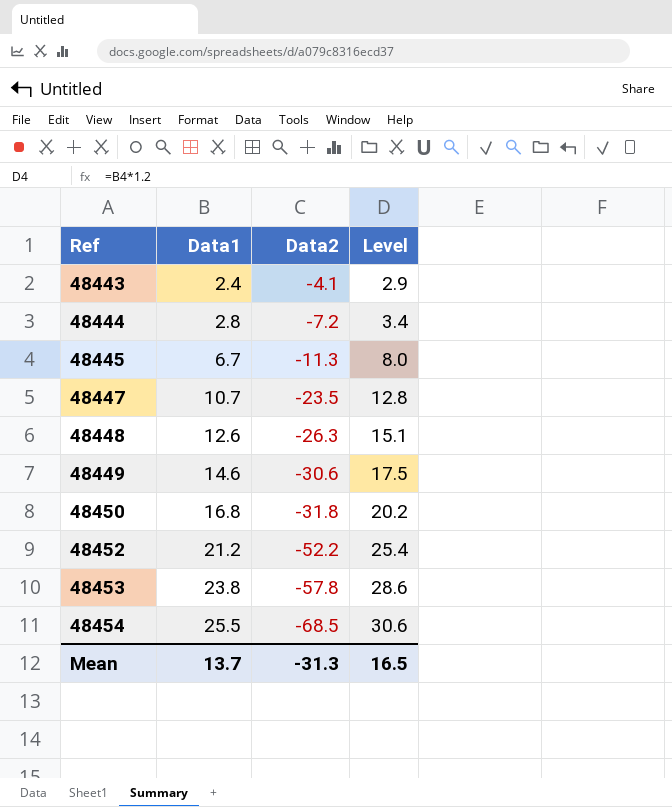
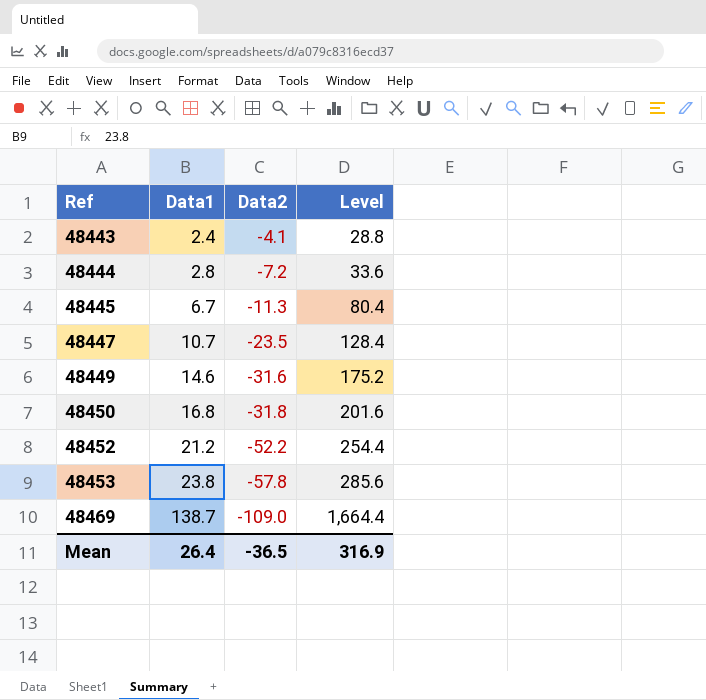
column Level | formula: [Data1] * 1.2 -> [Data1] * 12
row 48448: 12.6 | -26.3 | 15.1 -> none
row 48454: 25.5 | -68.5 | 30.6 -> none
48449 | Data2: -30.6 -> -31.6
row 48469: none -> 138.7 | -109.0 | 1,664.4
Mean | Data1: 13.7 -> 26.4
Mean | Data2: -31.3 -> -36.5
Mean | Level: 16.5 -> 316.9

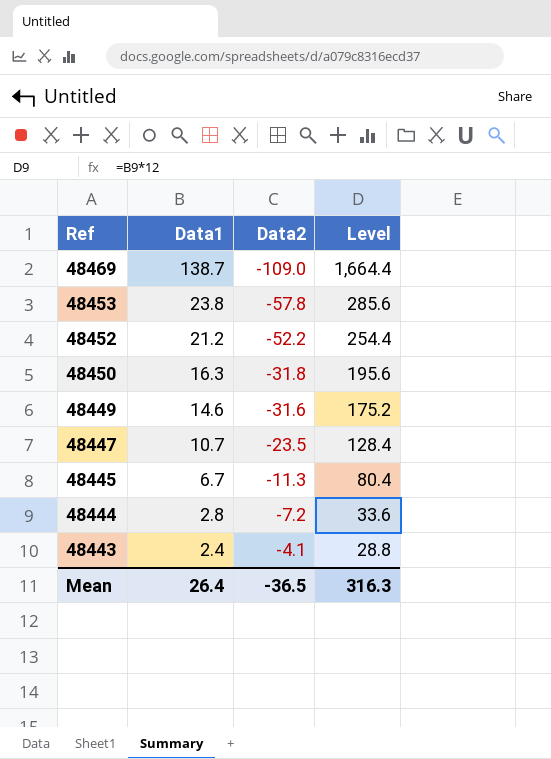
row order: Ref ascending -> Ref descending
48450 | Data1: 16.8 -> 16.3
48450 | Level: 201.6 -> 195.6
Mean | Level: 316.9 -> 316.3

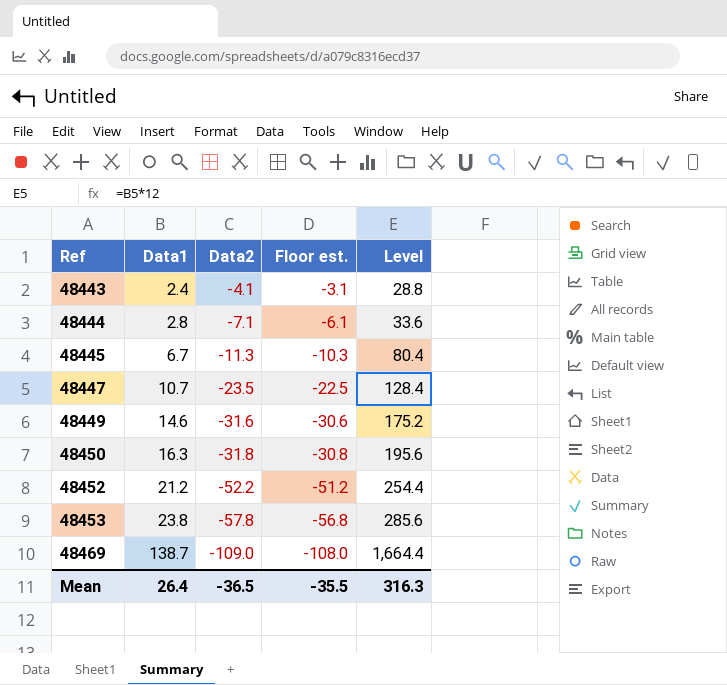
row order: Ref descending -> Ref ascending
column Floor est. | formula: none -> [Data2] + 1
48444 | Data2: -7.2 -> -7.1

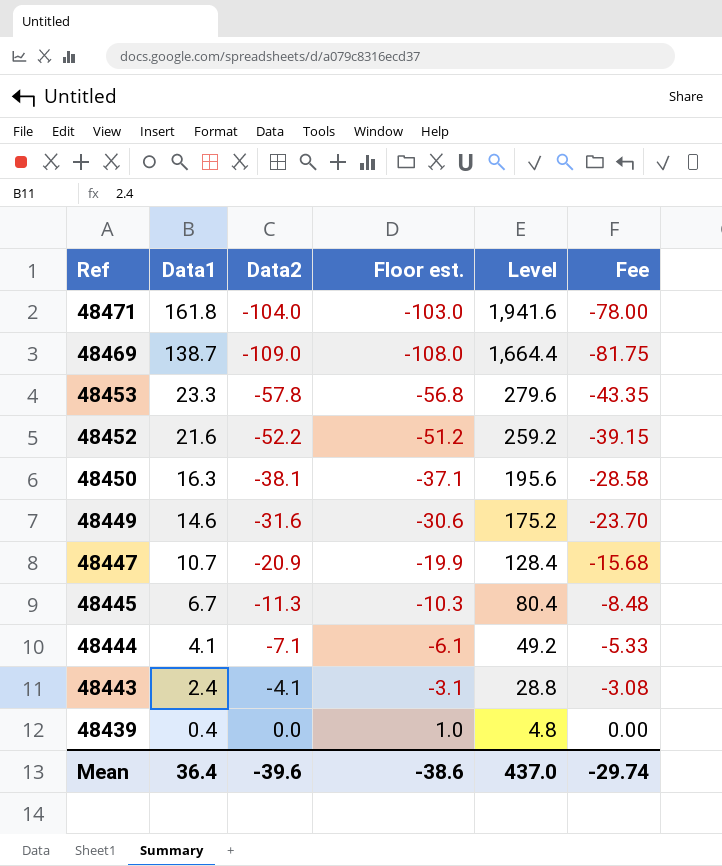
row order: Ref ascending -> Ref descending
column Fee | formula: none -> [Data2] * 0.75
row 48471: none -> 161.8 | -104.0 | -103.0 | 1,941.6 | -78.00
48453 | Data1: 23.8 -> 23.3
48453 | Level: 285.6 -> 279.6
48452 | Data1: 21.2 -> 21.6
48452 | Level: 254.4 -> 259.2
48450 | Data2: -31.8 -> -38.1
48450 | Floor est.: -30.8 -> -37.1
48447 | Data2: -23.5 -> -20.9
48447 | Floor est.: -22.5 -> -19.9
48444 | Data1: 2.8 -> 4.1
48444 | Level: 33.6 -> 49.2
row 48439: none -> 0.4 | 0.0 | 1.0 | 4.8 | 0.00
Mean | Data1: 26.4 -> 36.4
Mean | Data2: -36.5 -> -39.6
Mean | Floor est.: -35.5 -> -38.6
Mean | Level: 316.3 -> 437.0

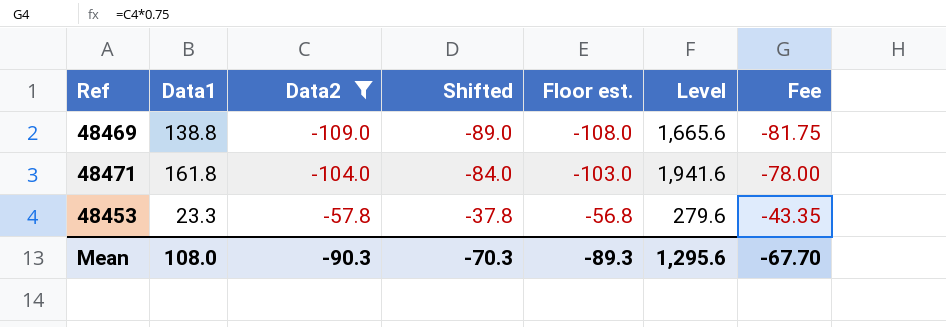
filter: none -> Data2 <= -57.8
row order: Ref descending -> Data2 ascending
column Shifted | formula: none -> [Data2] + 20
48469 | Data1: 138.7 -> 138.8
48469 | Level: 1,664.4 -> 1,665.6
Mean | Data1: 36.4 -> 108.0
Mean | Data2: -39.6 -> -90.3
Mean | Floor est.: -38.6 -> -89.3
Mean | Level: 437.0 -> 1,295.6
Mean | Fee: -29.74 -> -67.70

